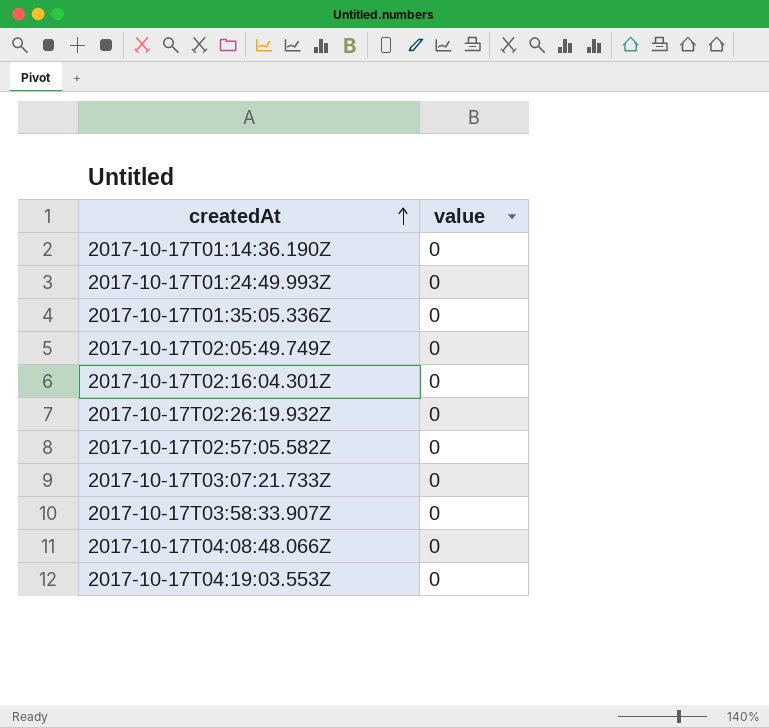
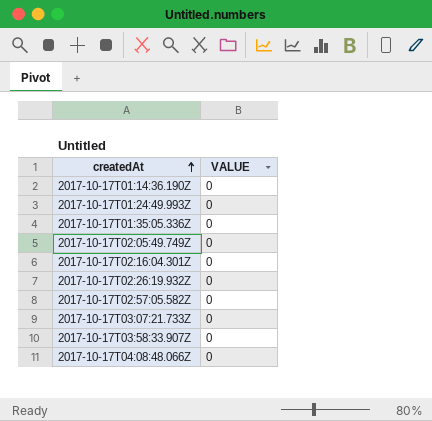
column name: value -> VALUE
row 2017-10-17T04:19:03.553Z: 0 -> none

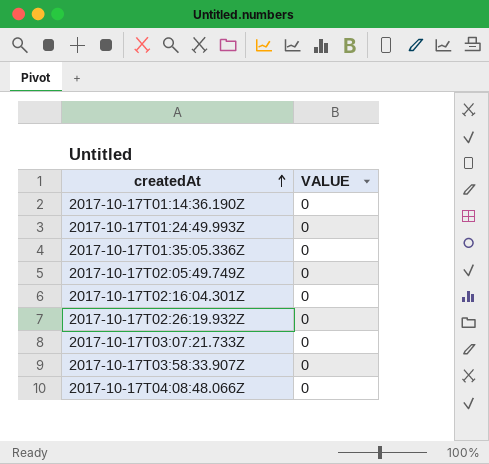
row 2017-10-17T02:57:05.582Z: 0 -> none

